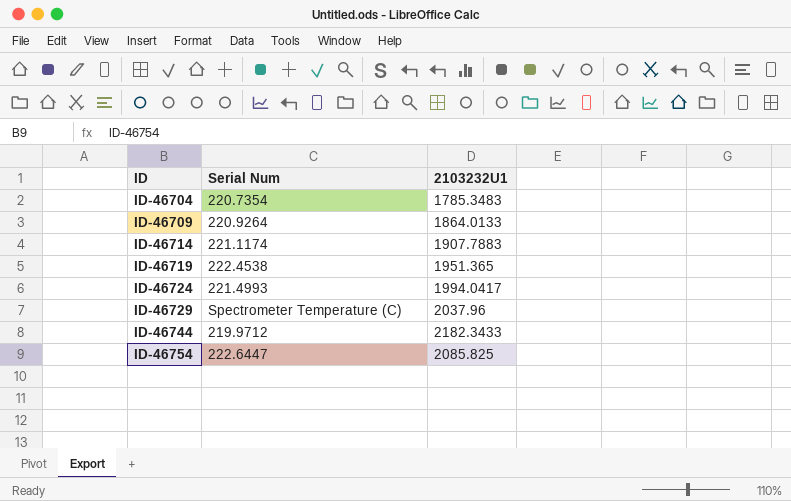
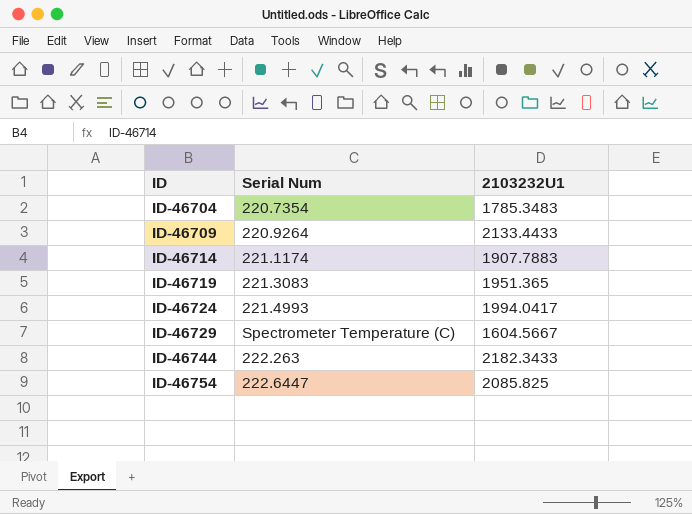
ID-46709 | 2103232U1: 1864.0133 -> 2133.4433
ID-46719 | Serial Num: 222.4538 -> 221.3083
ID-46729 | 2103232U1: 2037.96 -> 1604.5667
ID-46744 | Serial Num: 219.9712 -> 222.263

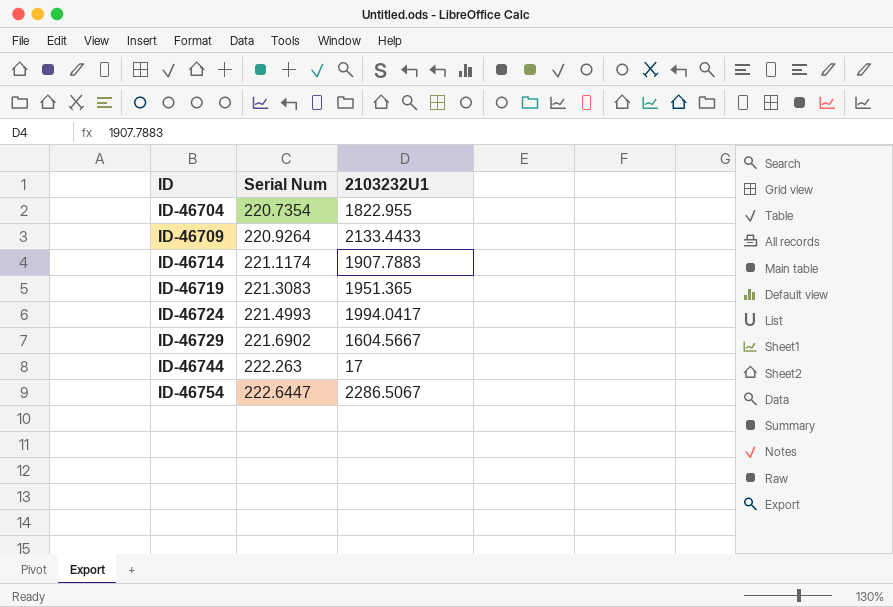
ID-46704 | 2103232U1: 1785.3483 -> 1822.955
ID-46729 | Serial Num: Spectrometer Temperature (C) -> 221.6902
ID-46744 | 2103232U1: 2182.3433 -> 17
ID-46754 | 2103232U1: 2085.825 -> 2286.5067

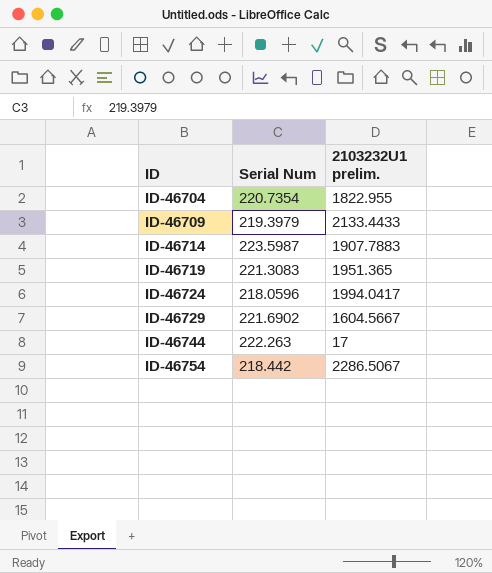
column name: 2103232U1 -> 2103232U1 prelim.
ID-46709 | Serial Num: 220.9264 -> 219.3979
ID-46714 | Serial Num: 221.1174 -> 223.5987
ID-46724 | Serial Num: 221.4993 -> 218.0596
ID-46754 | Serial Num: 222.6447 -> 218.442

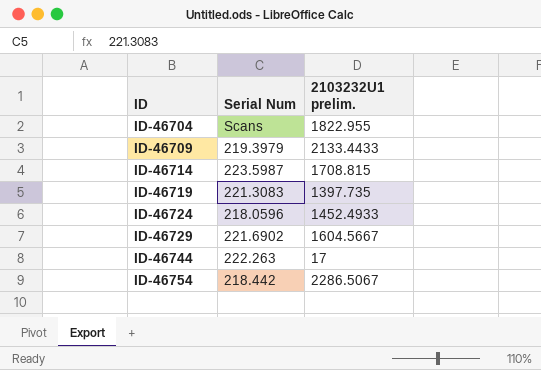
ID-46704 | Serial Num: 220.7354 -> Scans
ID-46714 | 2103232U1 prelim.: 1907.7883 -> 1708.815
ID-46719 | 2103232U1 prelim.: 1951.365 -> 1397.735
ID-46724 | 2103232U1 prelim.: 1994.0417 -> 1452.4933

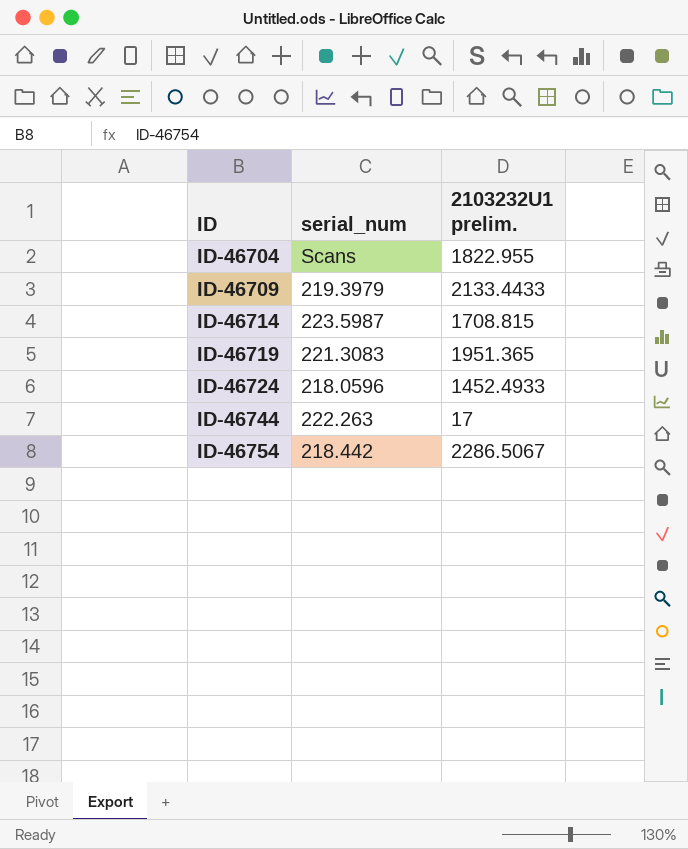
column name: Serial Num -> serial_num
row ID-46729: 221.6902 | 1604.5667 -> none
ID-46719 | 2103232U1 prelim.: 1397.735 -> 1951.365

